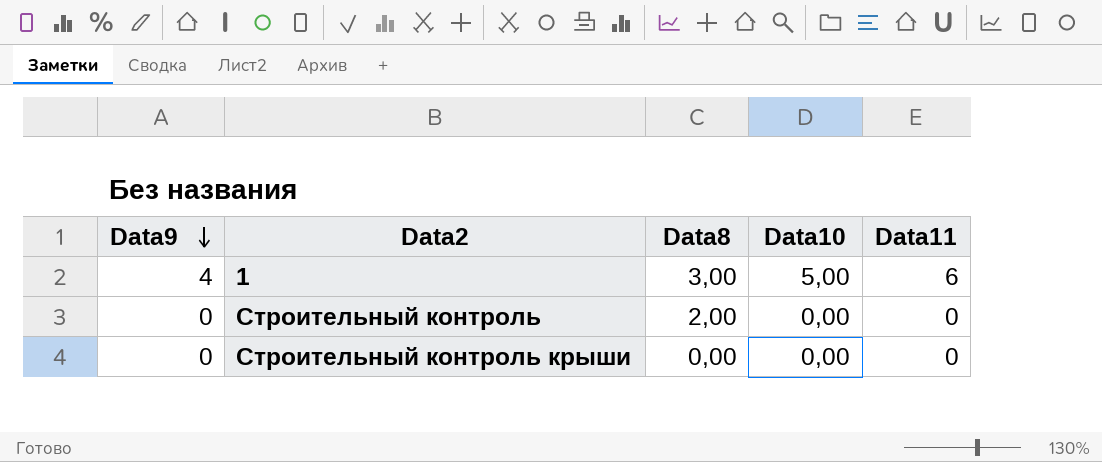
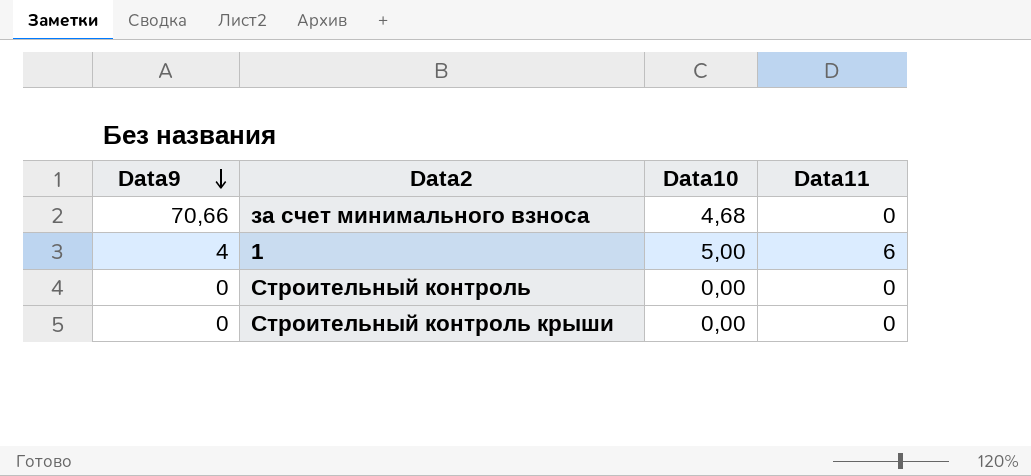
column Data8 | position: 3 -> none
row за счет минимального взноса: none -> 70,66 | 4,68 | 0

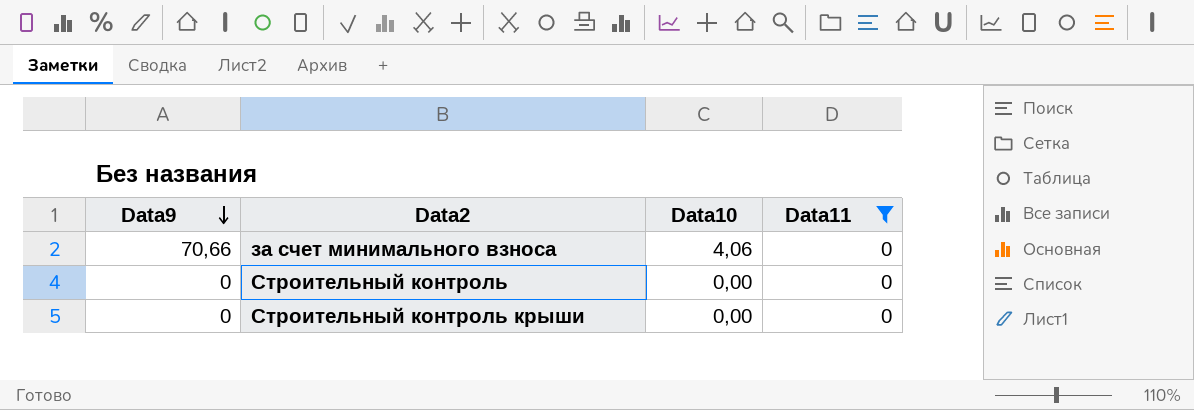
filter: none -> Data11 = 0
за счет минимального взноса | Data10: 4,68 -> 4,06

